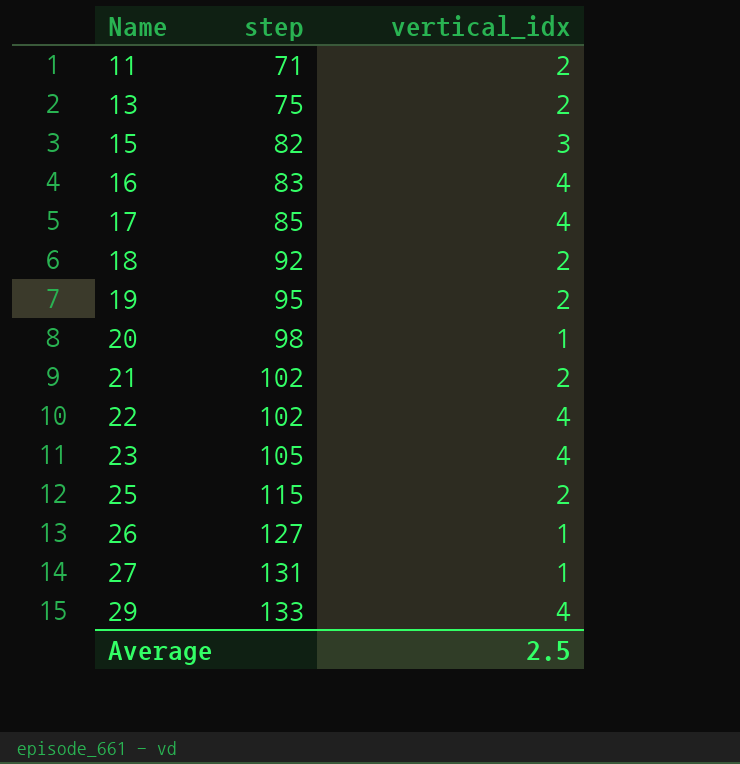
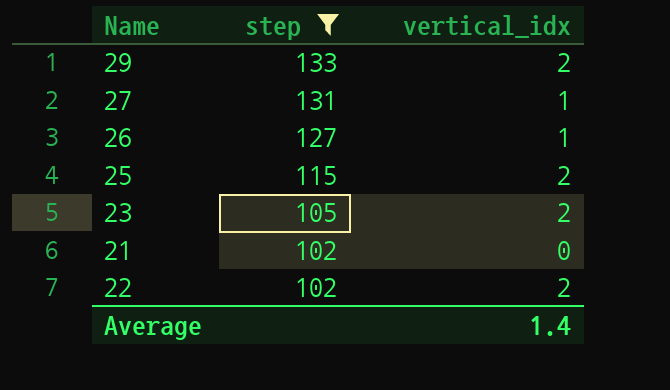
filter: none -> step >= 102
row order: Name ascending -> step descending
29 | vertical_idx: 4 -> 2
23 | vertical_idx: 4 -> 2
21 | vertical_idx: 2 -> 0
22 | vertical_idx: 4 -> 2
Average | vertical_idx: 2.5 -> 1.4

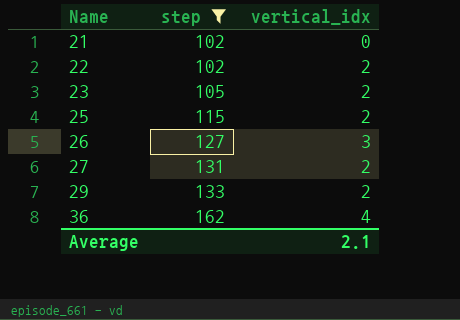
row order: step descending -> Name ascending
26 | vertical_idx: 1 -> 3
27 | vertical_idx: 1 -> 2
row 36: none -> 162 | 4
Average | vertical_idx: 1.4 -> 2.1

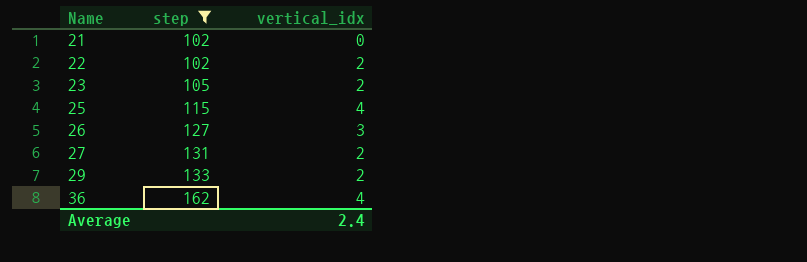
25 | vertical_idx: 2 -> 4
Average | vertical_idx: 2.1 -> 2.4

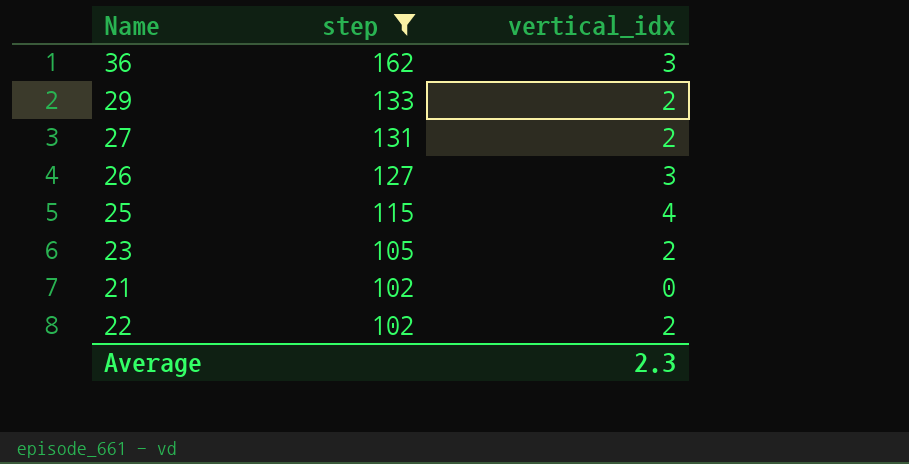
row order: Name ascending -> step descending
36 | vertical_idx: 4 -> 3
Average | vertical_idx: 2.4 -> 2.3

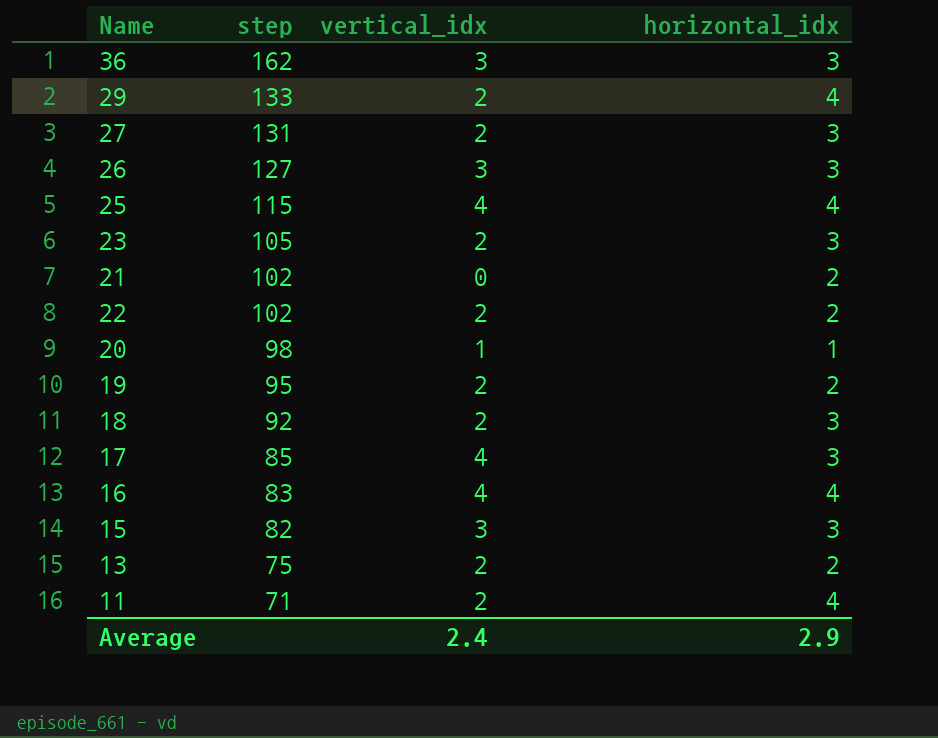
filter: step >= 102 -> none
column horizontal_idx | position: none -> 4
Average | vertical_idx: 2.3 -> 2.4

